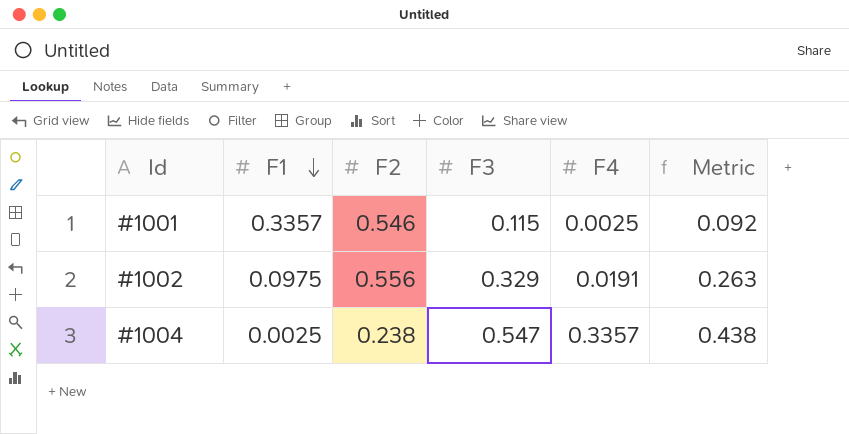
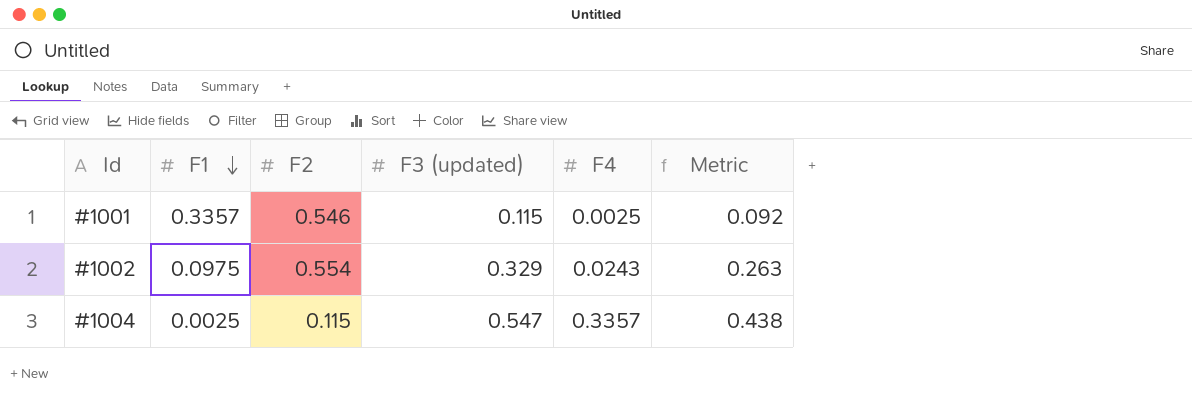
column name: F3 -> F3 (updated)
#1002 | F2: 0.556 -> 0.554
#1002 | F4: 0.0191 -> 0.0243
#1004 | F2: 0.238 -> 0.115

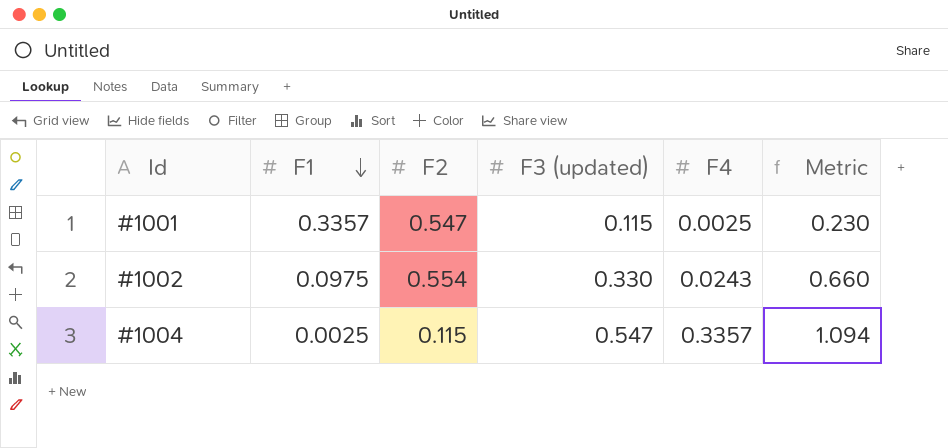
column Metric | formula: [F3 (updated)] * 0.8 -> [F3 (updated)] * 2
#1001 | F2: 0.546 -> 0.547
#1002 | F3 (updated): 0.329 -> 0.330

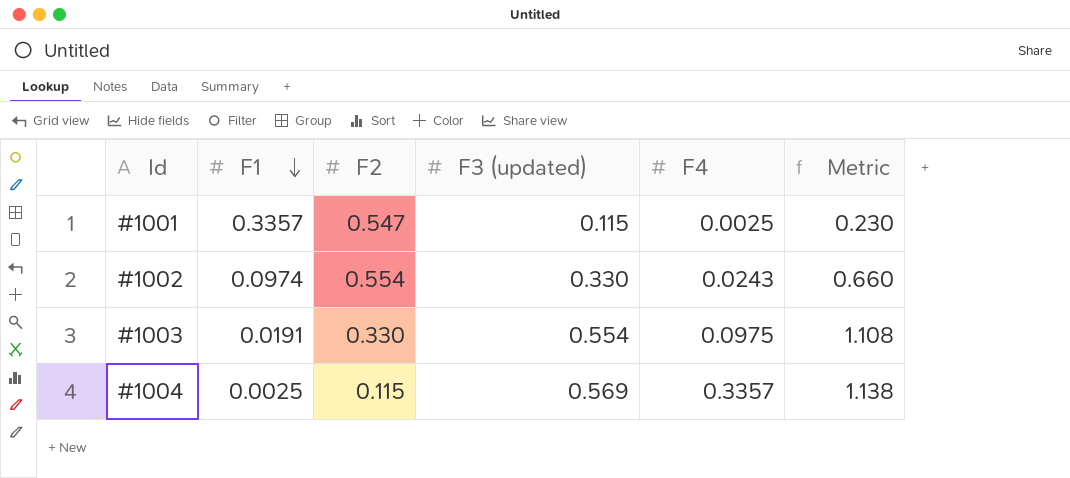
#1002 | F1: 0.0975 -> 0.0974
row #1003: none -> 0.0191 | 0.330 | 0.554 | 0.0975 | 1.108
#1004 | F3 (updated): 0.547 -> 0.569
#1004 | Metric: 1.094 -> 1.138

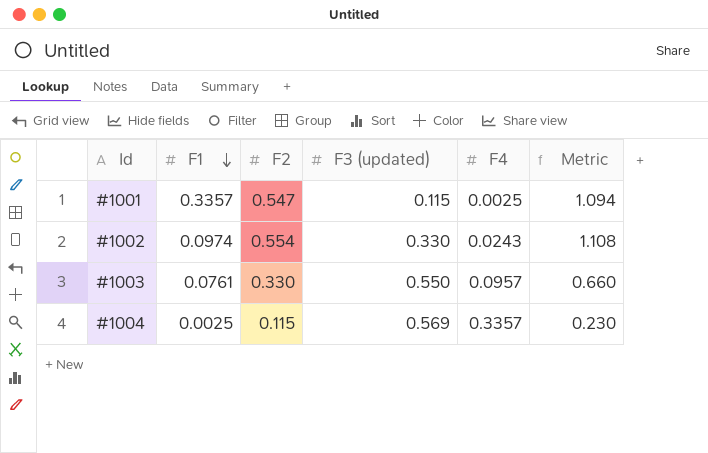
column Metric | formula: [F3 (updated)] * 2 -> [F2] * 2
#1003 | F1: 0.0191 -> 0.0761
#1003 | F3 (updated): 0.554 -> 0.550
#1003 | F4: 0.0975 -> 0.0957

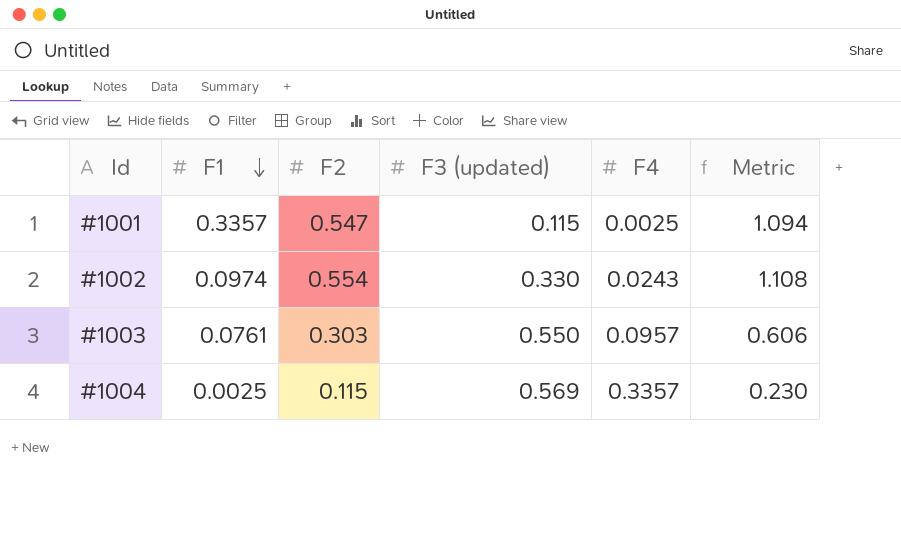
#1003 | F2: 0.330 -> 0.303
#1003 | Metric: 0.660 -> 0.606

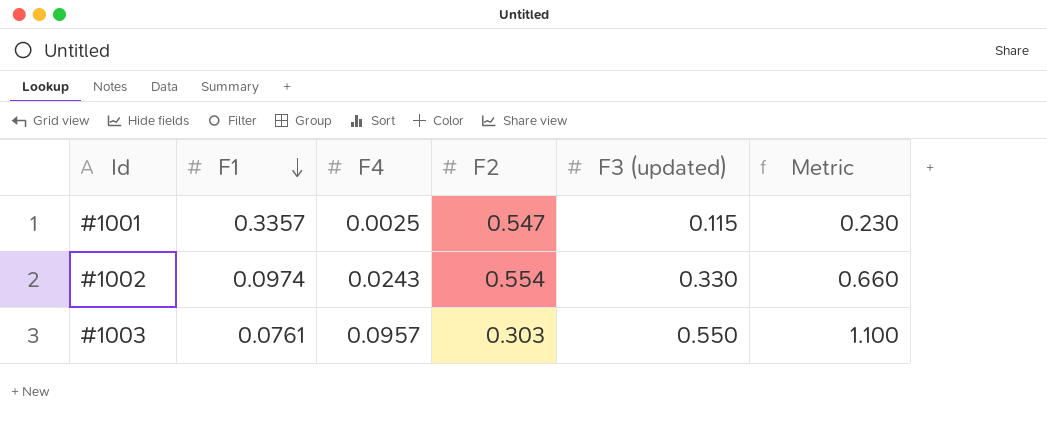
column F4 | position: 5 -> 3
column Metric | formula: [F2] * 2 -> [F3 (updated)] * 2
row #1004: 0.0025 | 0.115 | 0.569 | 0.3357 | 0.230 -> none

